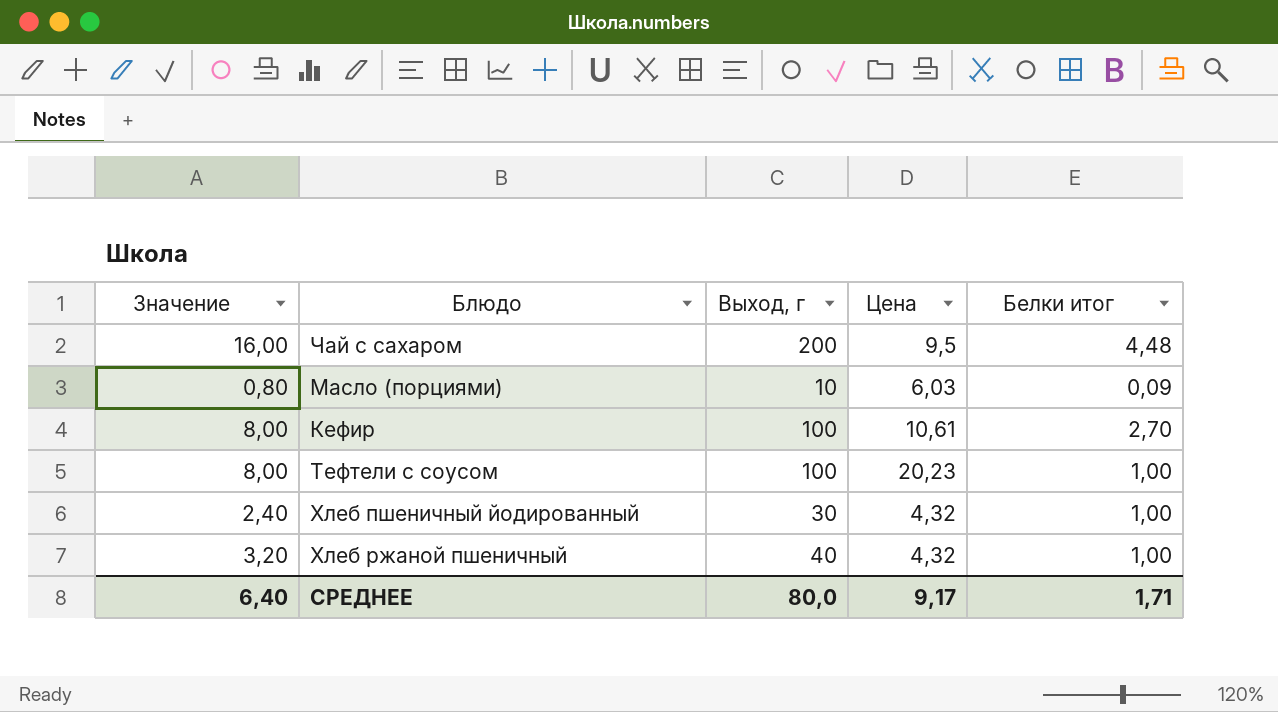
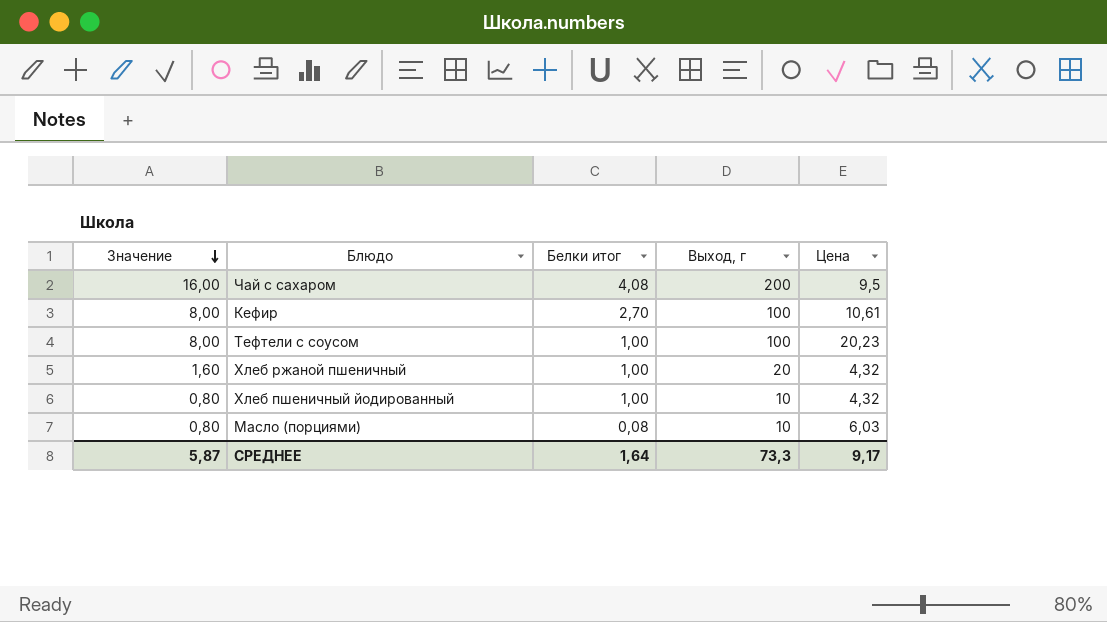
row order: none -> Значение descending
column Белки итог | position: 5 -> 3
Чай с сахаром | Белки итог: 4,48 -> 4,08
Хлеб ржаной пшеничный | Значение: 3,20 -> 1,60
Хлеб ржаной пшеничный | Выход, г: 40 -> 20
Хлеб пшеничный йодированный | Значение: 2,40 -> 0,80
Хлеб пшеничный йодированный | Выход, г: 30 -> 10
Масло (порциями) | Белки итог: 0,09 -> 0,08
СРЕДНЕЕ | Значение: 6,40 -> 5,87
СРЕДНЕЕ | Белки итог: 1,71 -> 1,64
СРЕДНЕЕ | Выход, г: 80,0 -> 73,3

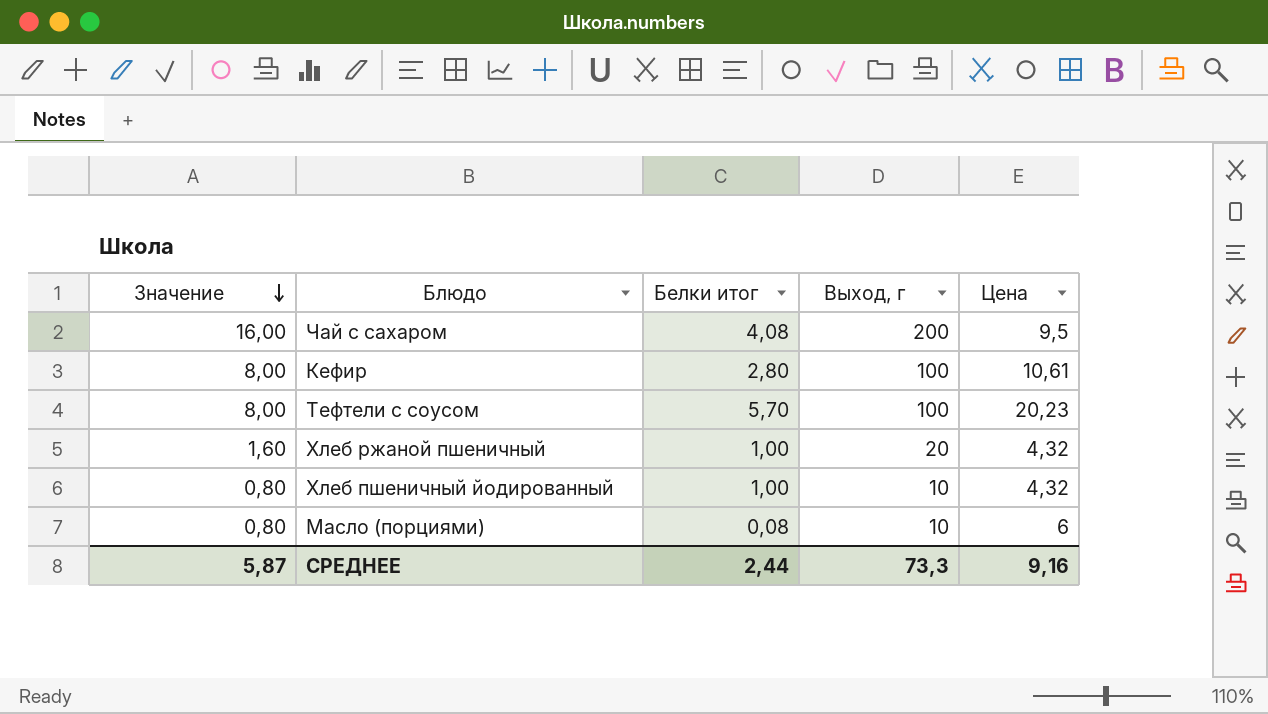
Кефир | Белки итог: 2,70 -> 2,80
Тефтели с соусом | Белки итог: 1,00 -> 5,70
Масло (порциями) | Цена: 6,03 -> 6
СРЕДНЕЕ | Белки итог: 1,64 -> 2,44
СРЕДНЕЕ | Цена: 9,17 -> 9,16

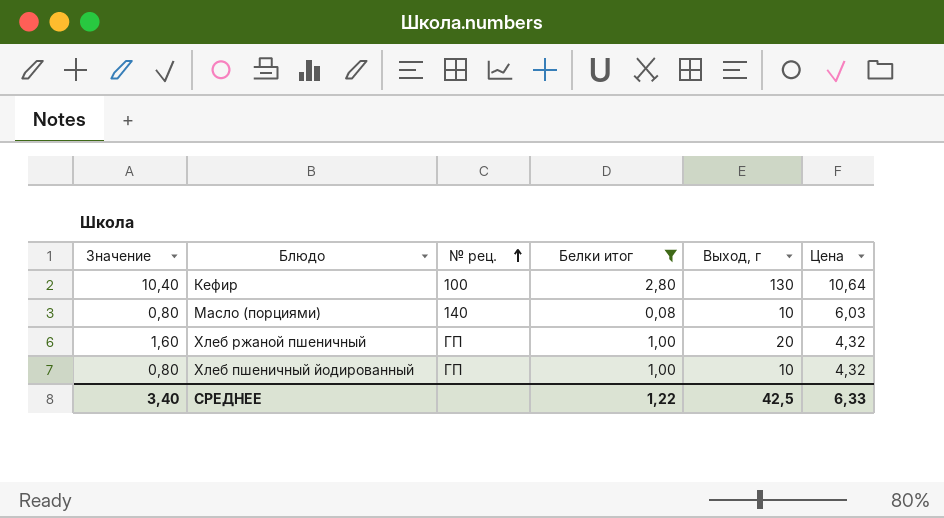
filter: none -> Белки итог <= 2,80
row order: Значение descending -> № рец. ascending
column № рец. | position: none -> 3
Кефир | Значение: 8,00 -> 10,40
Кефир | Выход, г: 100 -> 130
Кефир | Цена: 10,61 -> 10,64
Масло (порциями) | Цена: 6 -> 6,03
СРЕДНЕЕ | Значение: 5,87 -> 3,40
СРЕДНЕЕ | Белки итог: 2,44 -> 1,22
СРЕДНЕЕ | Выход, г: 73,3 -> 42,5
СРЕДНЕЕ | Цена: 9,16 -> 6,33

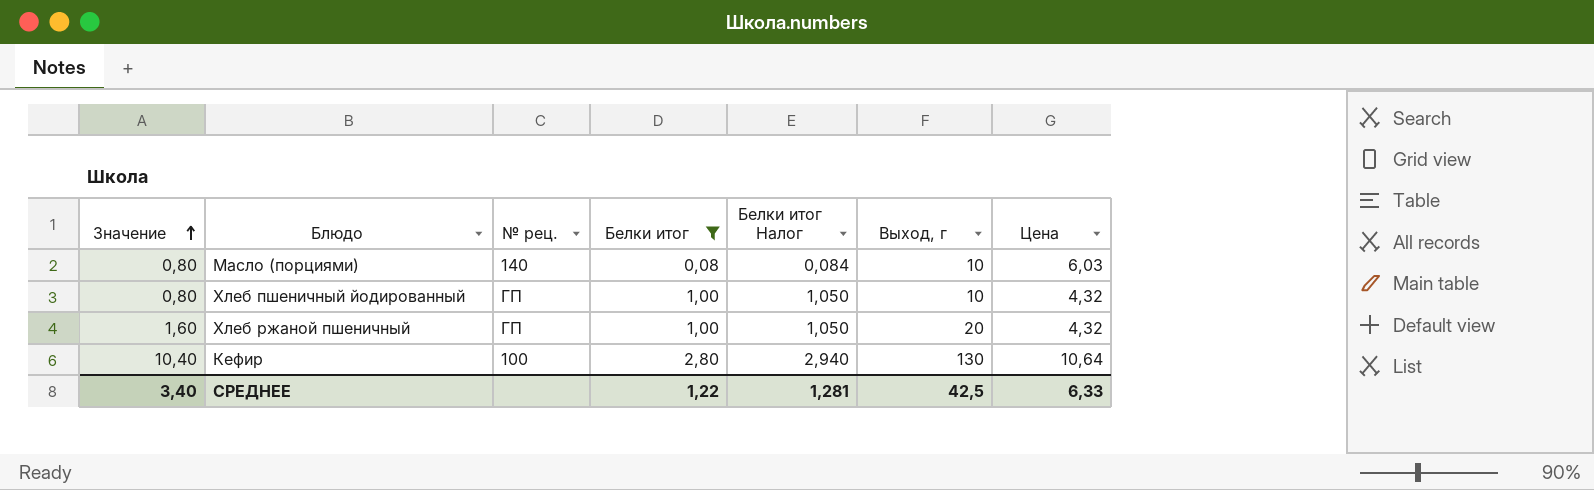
row order: № рец. ascending -> Значение ascending
column Белки итог Налог | formula: none -> [Белки итог] * 1,05

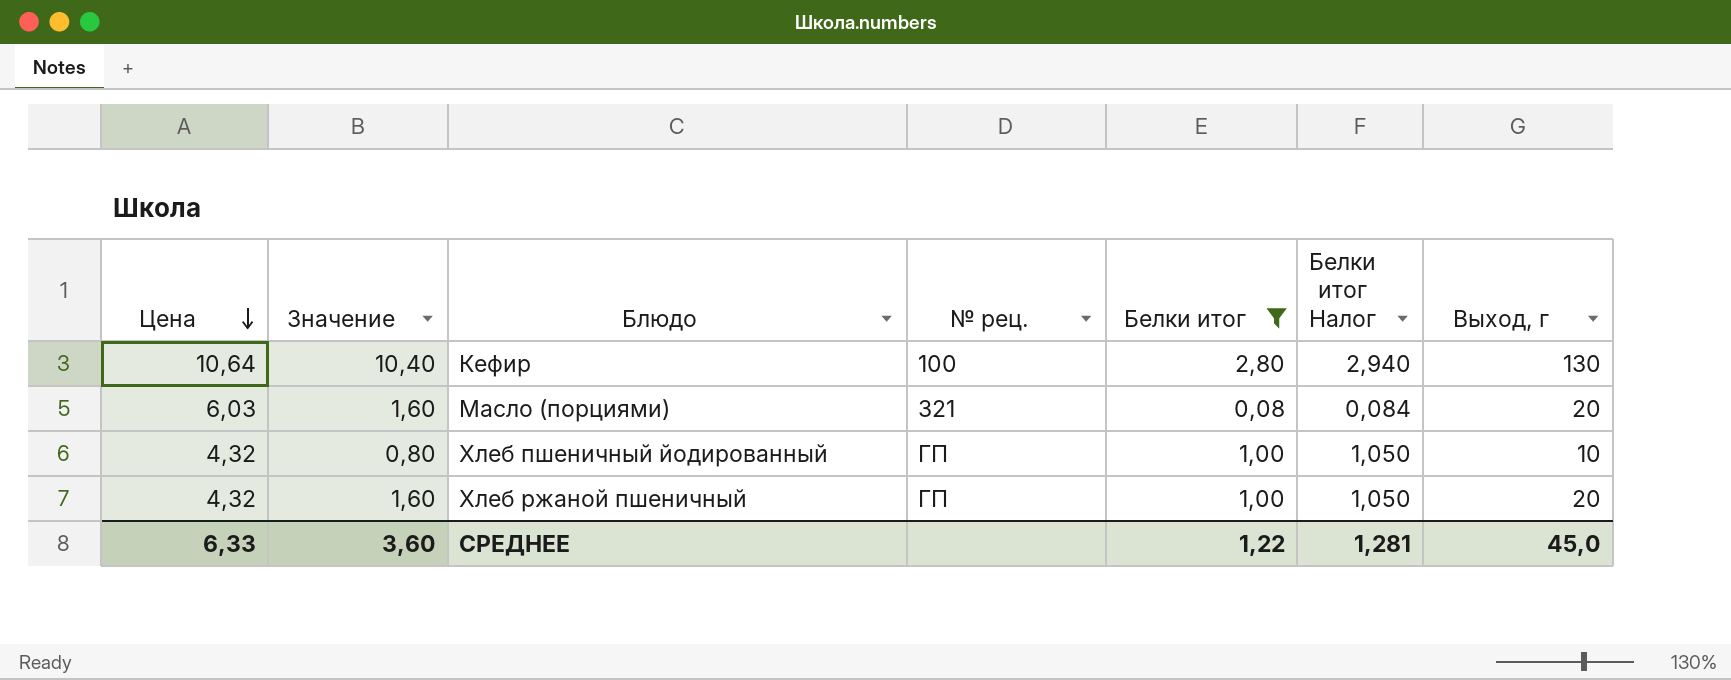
row order: Значение ascending -> Цена descending
column Цена | position: 7 -> 1
Масло (порциями) | Значение: 0,80 -> 1,60
Масло (порциями) | № рец.: 140 -> 321
Масло (порциями) | Выход, г: 10 -> 20
СРЕДНЕЕ | Значение: 3,40 -> 3,60
СРЕДНЕЕ | Выход, г: 42,5 -> 45,0

